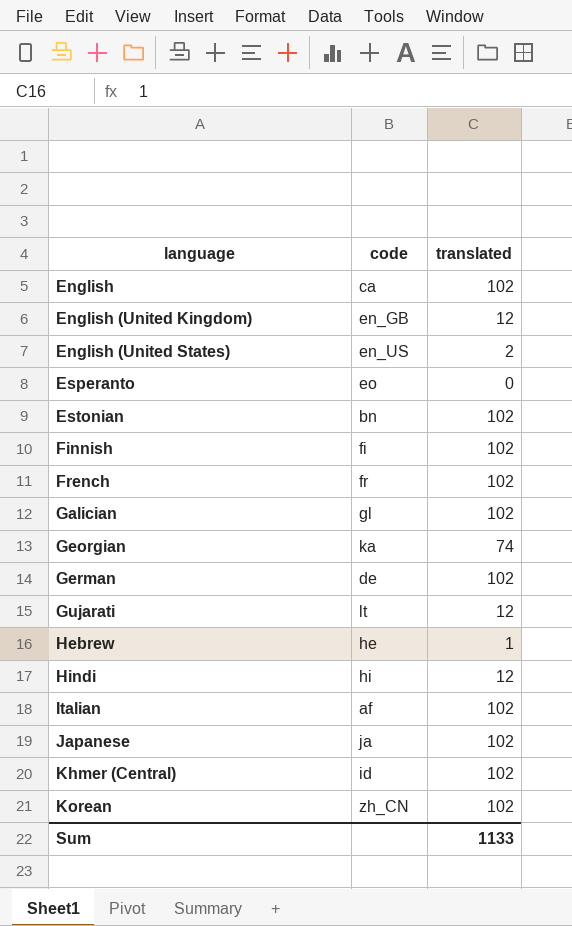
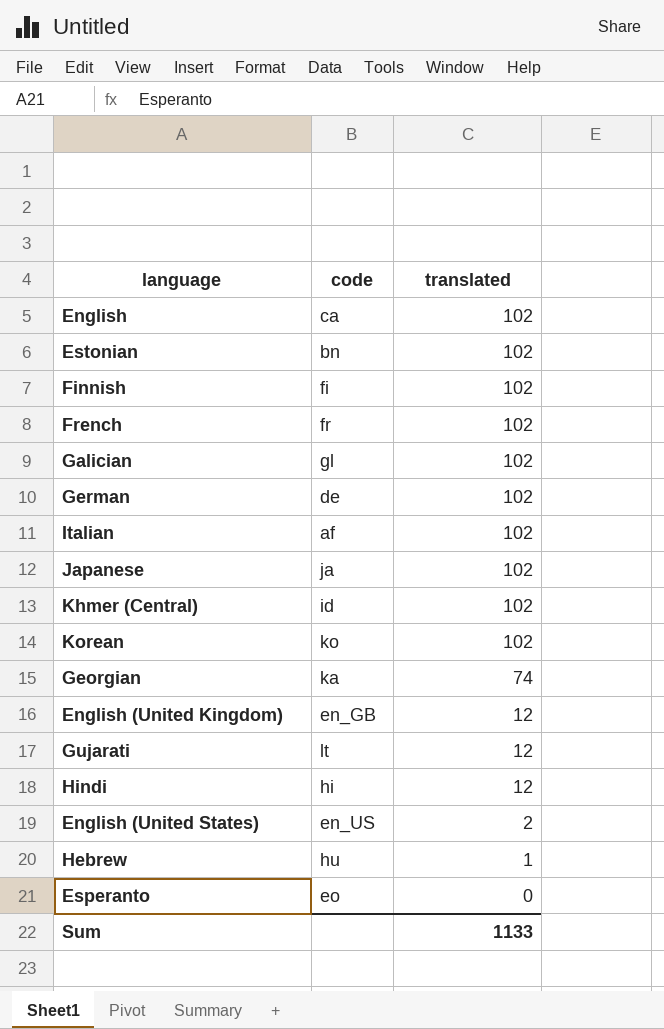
row order: language ascending -> translated descending
Korean | code: zh_CN -> ko
Hebrew | code: he -> hu

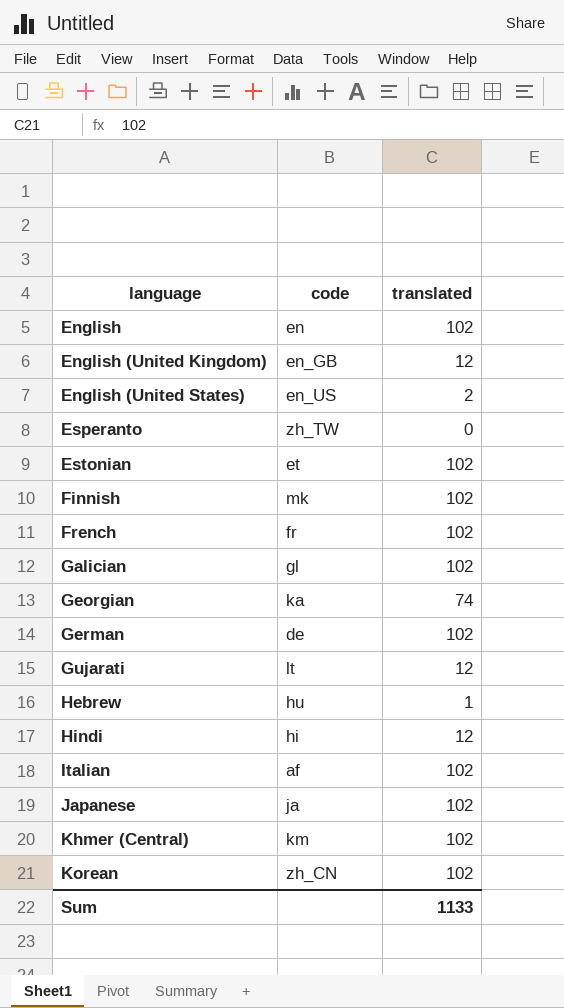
row order: translated descending -> language ascending
English | code: ca -> en
Esperanto | code: eo -> zh_TW
Estonian | code: bn -> et
Finnish | code: fi -> mk
Khmer (Central) | code: id -> km
Korean | code: ko -> zh_CN

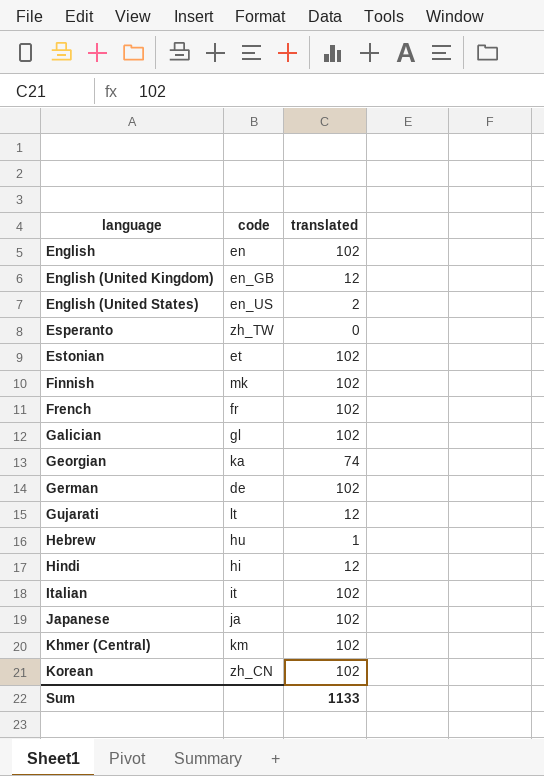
Italian | code: af -> it

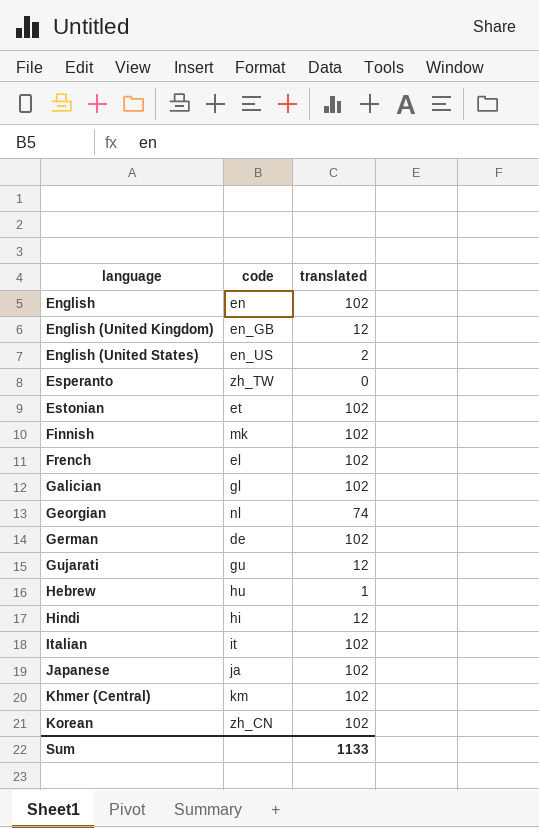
French | code: fr -> el
Georgian | code: ka -> nl
Gujarati | code: lt -> gu

